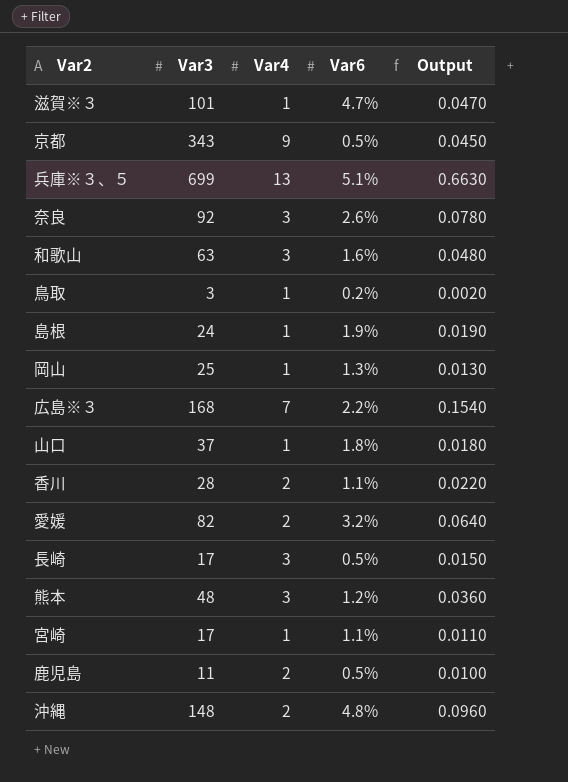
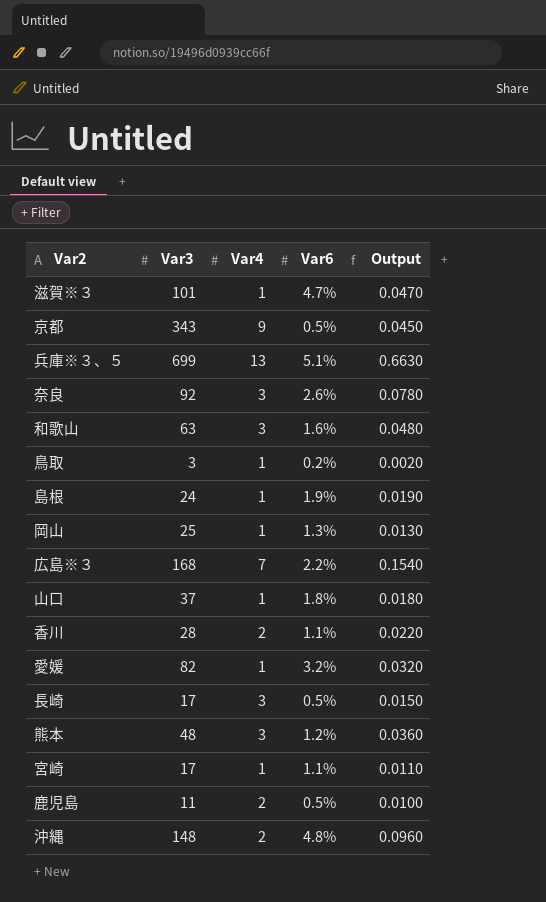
愛媛 | Var4: 2 -> 1
愛媛 | Output: 0.0640 -> 0.0320

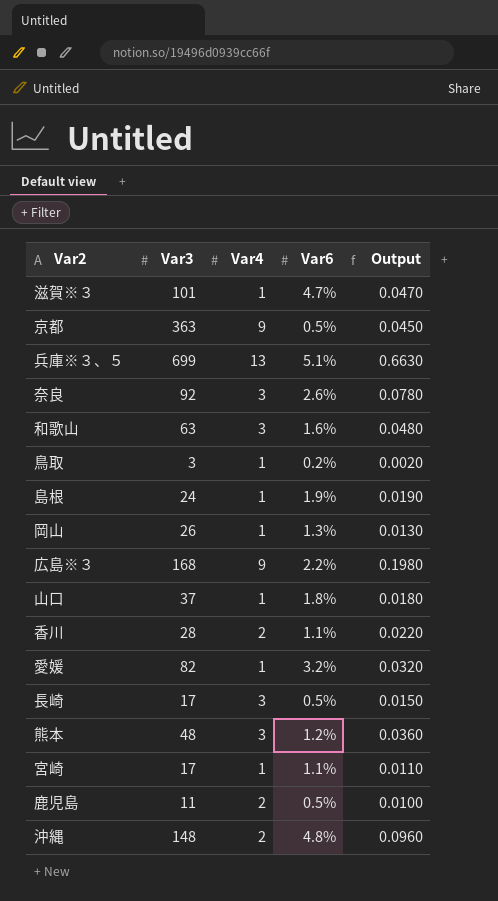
京都 | Var3: 343 -> 363
岡山 | Var3: 25 -> 26
広島※３ | Var4: 7 -> 9
広島※３ | Output: 0.1540 -> 0.1980

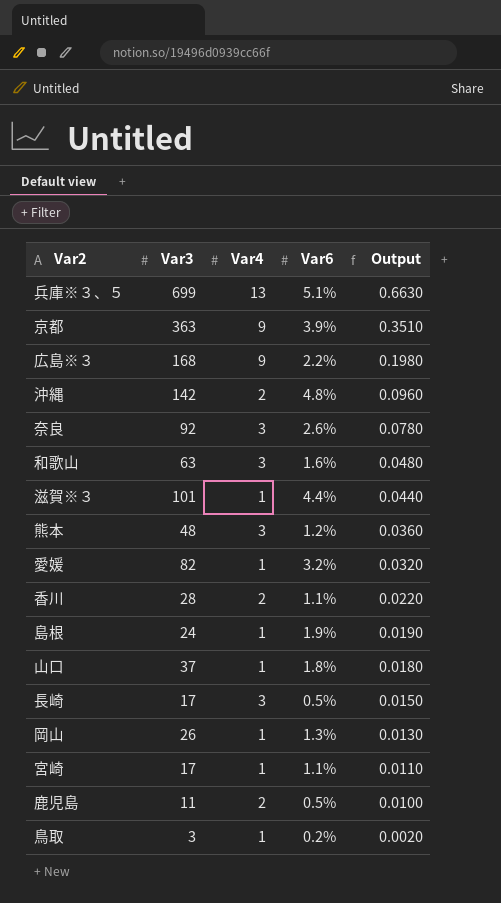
row order: none -> Output descending
京都 | Var6: 0.5% -> 3.9%
京都 | Output: 0.0450 -> 0.3510
沖縄 | Var3: 148 -> 142
滋賀※３ | Var6: 4.7% -> 4.4%
滋賀※３ | Output: 0.0470 -> 0.0440

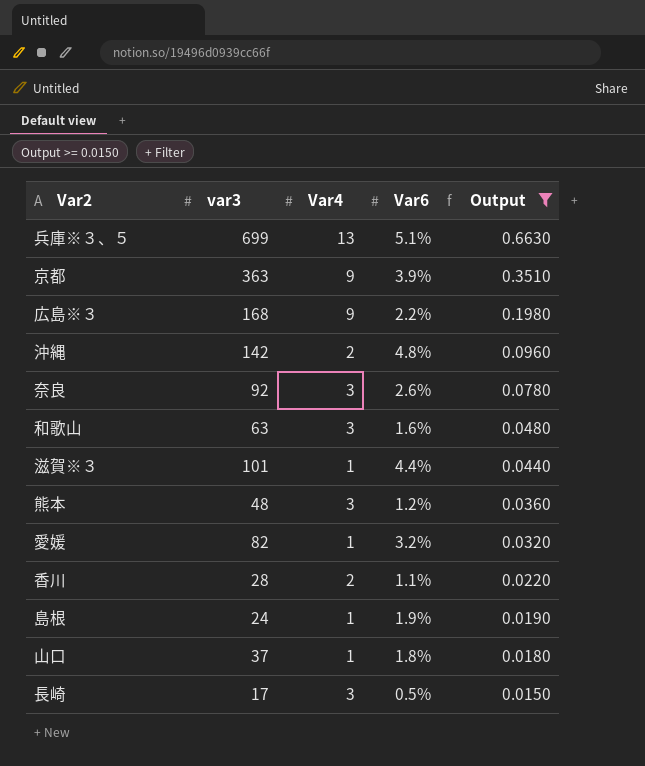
filter: none -> Output >= 0.0150
column name: Var3 -> var3

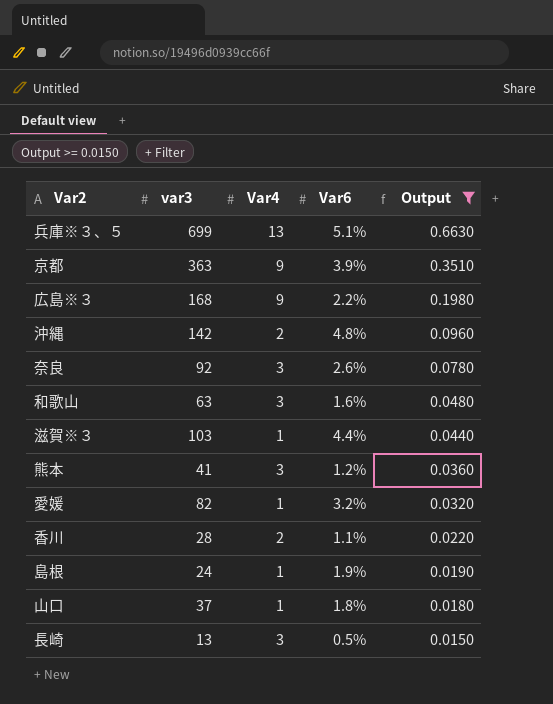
滋賀※３ | var3: 101 -> 103
熊本 | var3: 48 -> 41
長崎 | var3: 17 -> 13

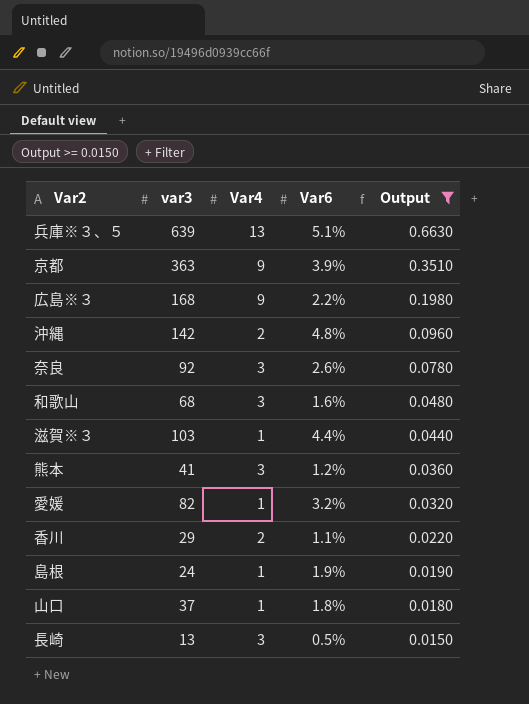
兵庫※３、５ | var3: 699 -> 639
和歌山 | var3: 63 -> 68
香川 | var3: 28 -> 29

